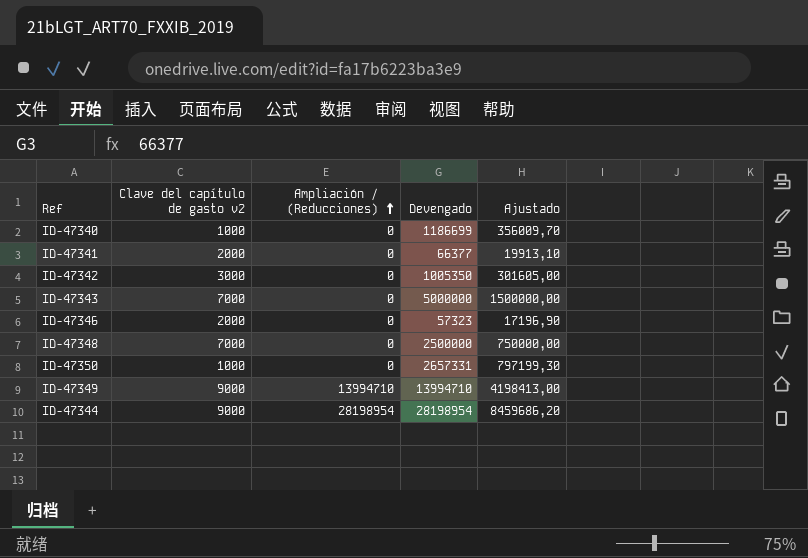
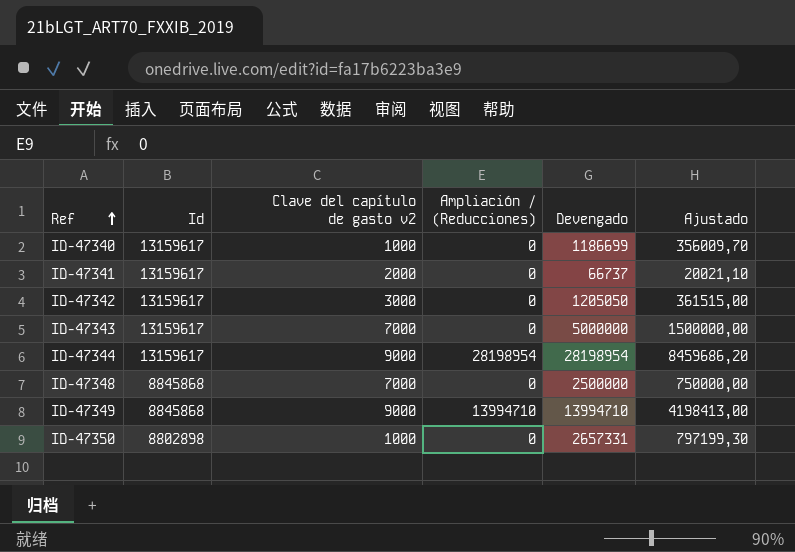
row order: Ampliación / (Reducciones) ascending -> Ref ascending
column Id | position: none -> 2
row ID-47346: 2000 | 0 | 57323 | 17196,90 -> none
ID-47341 | Devengado: 66377 -> 66737
ID-47341 | Ajustado: 19913,10 -> 20021,10
ID-47342 | Devengado: 1005350 -> 1205050
ID-47342 | Ajustado: 301605,00 -> 361515,00

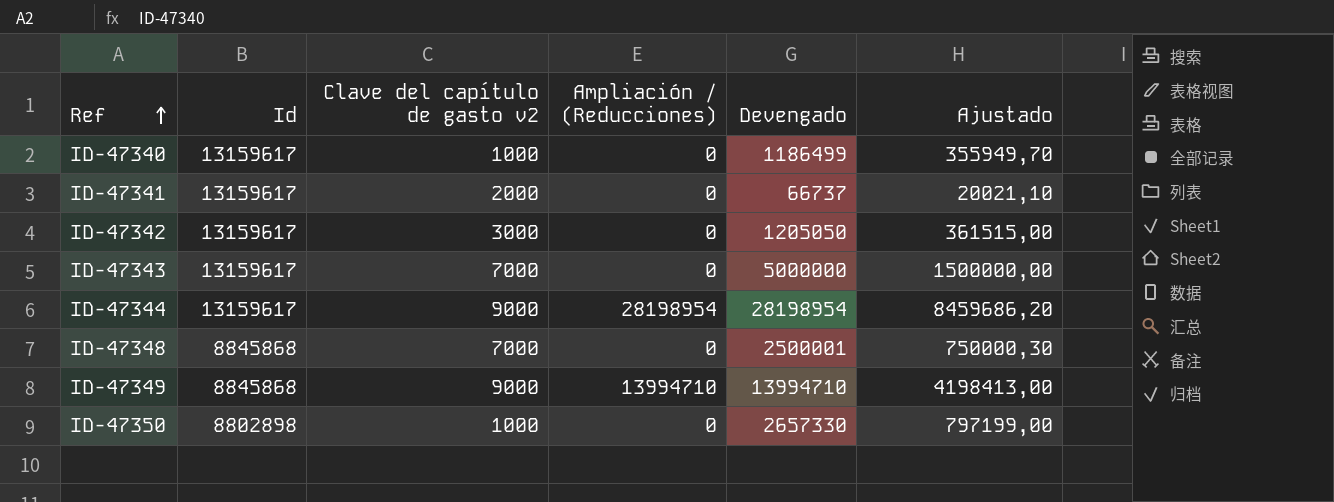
ID-47340 | Devengado: 1186699 -> 1186499
ID-47340 | Ajustado: 356009,70 -> 355949,70
ID-47348 | Devengado: 2500000 -> 2500001
ID-47348 | Ajustado: 750000,00 -> 750000,30
ID-47350 | Devengado: 2657331 -> 2657330
ID-47350 | Ajustado: 797199,30 -> 797199,00

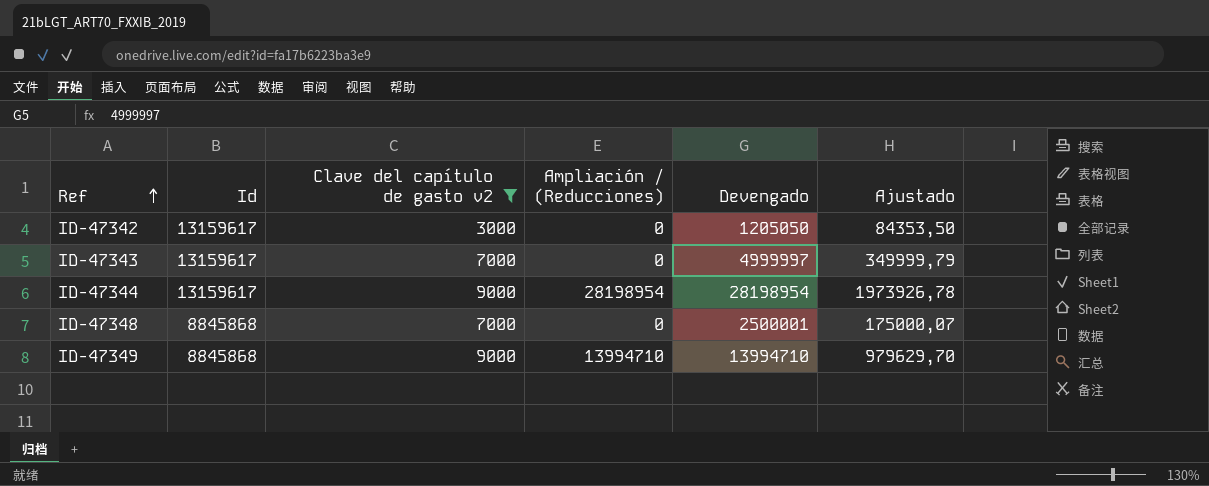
filter: none -> Clave del capítulo de gasto v2 >= 3000
column Ajustado | formula: [Devengado] * 0,3 -> [Devengado] * 0,07
ID-47343 | Devengado: 5000000 -> 4999997

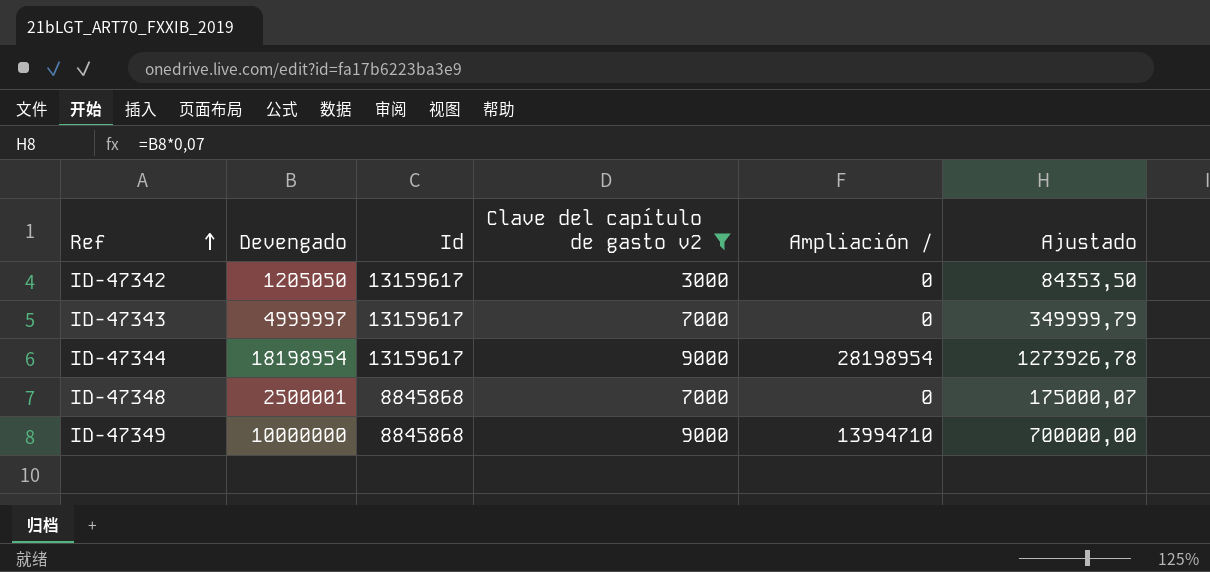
column Devengado | position: 5 -> 2
column name: Ampliación / (Reducciones) -> Ampliación /
ID-47344 | Devengado: 28198954 -> 18198954
ID-47344 | Ajustado: 1973926,78 -> 1273926,78
ID-47349 | Devengado: 13994710 -> 10000000
ID-47349 | Ajustado: 979629,70 -> 700000,00

